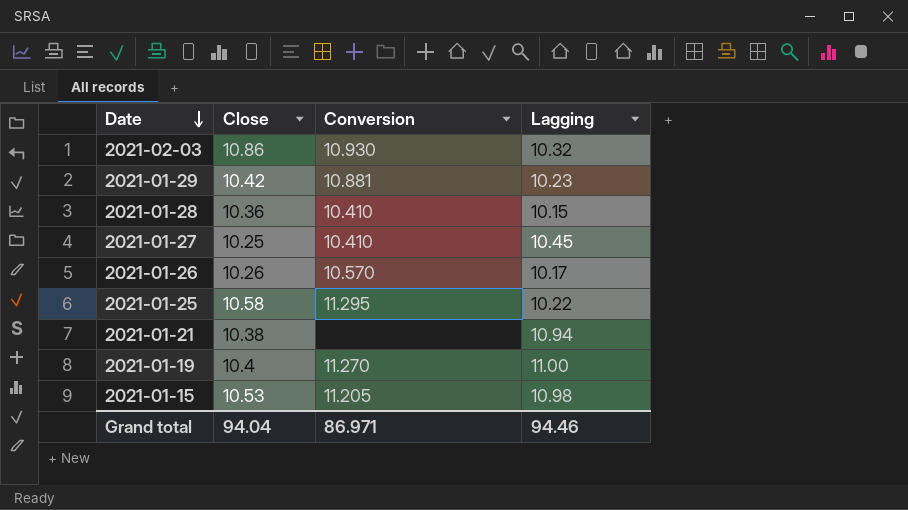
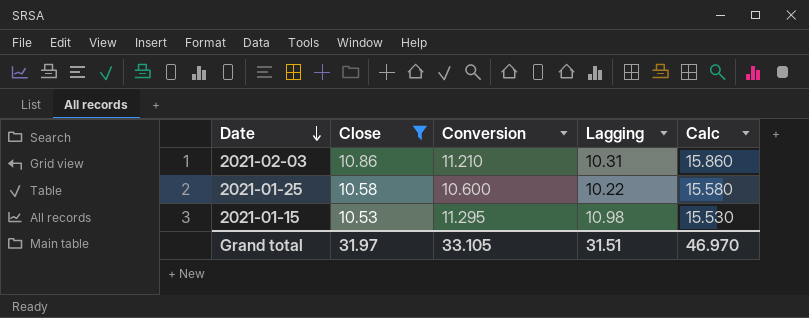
filter: none -> Close >= 10.53
column Calc | formula: none -> [Close] + 5
2021-02-03 | Conversion: 10.930 -> 11.210
2021-02-03 | Lagging: 10.32 -> 10.31
2021-01-25 | Conversion: 11.295 -> 10.600
2021-01-15 | Conversion: 11.205 -> 11.295
Grand total | Close: 94.04 -> 31.97
Grand total | Conversion: 86.971 -> 33.105
Grand total | Lagging: 94.46 -> 31.51

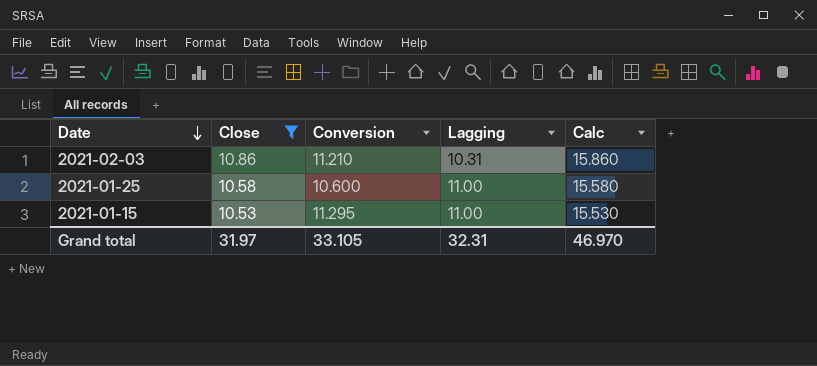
2021-01-25 | Lagging: 10.22 -> 11.00
2021-01-15 | Lagging: 10.98 -> 11.00
Grand total | Lagging: 31.51 -> 32.31

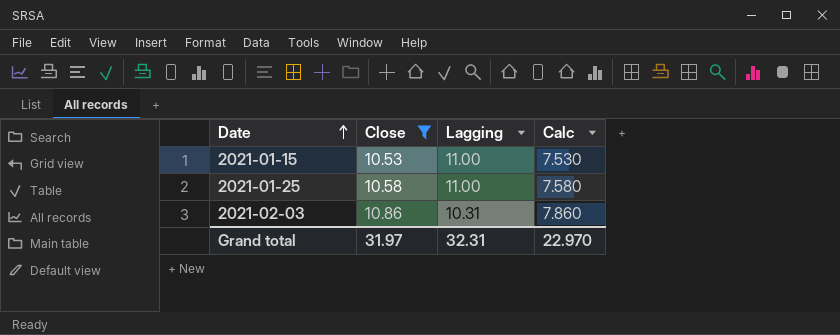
row order: Date descending -> Date ascending
column Conversion | position: 3 -> none
column Calc | formula: [Close] + 5 -> [Close] - 3
Grand total | Calc: 46.970 -> 22.970

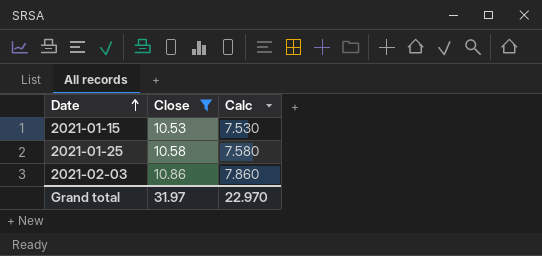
column Lagging | position: 3 -> none

